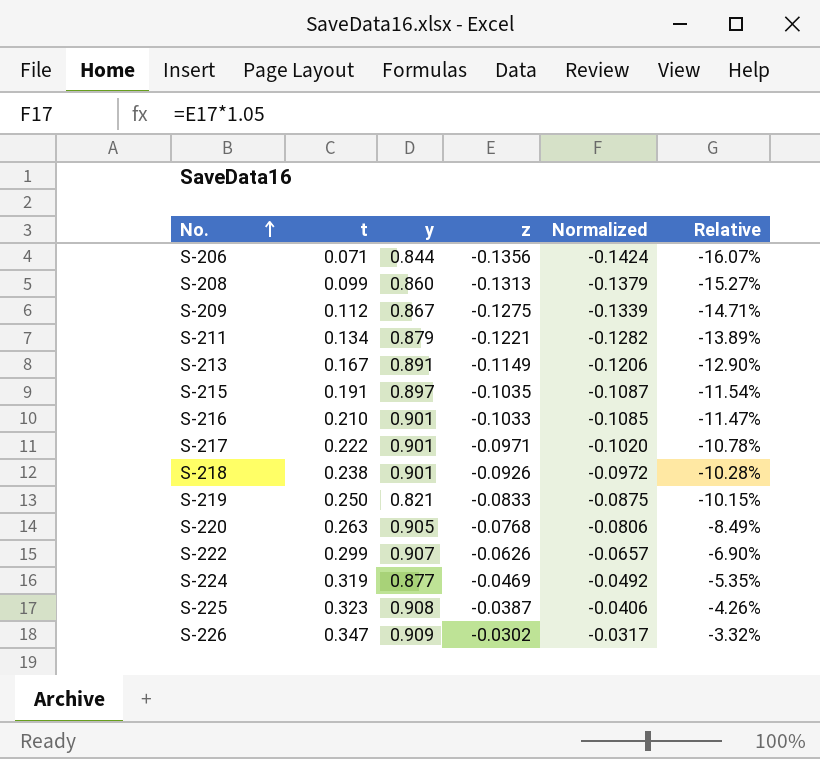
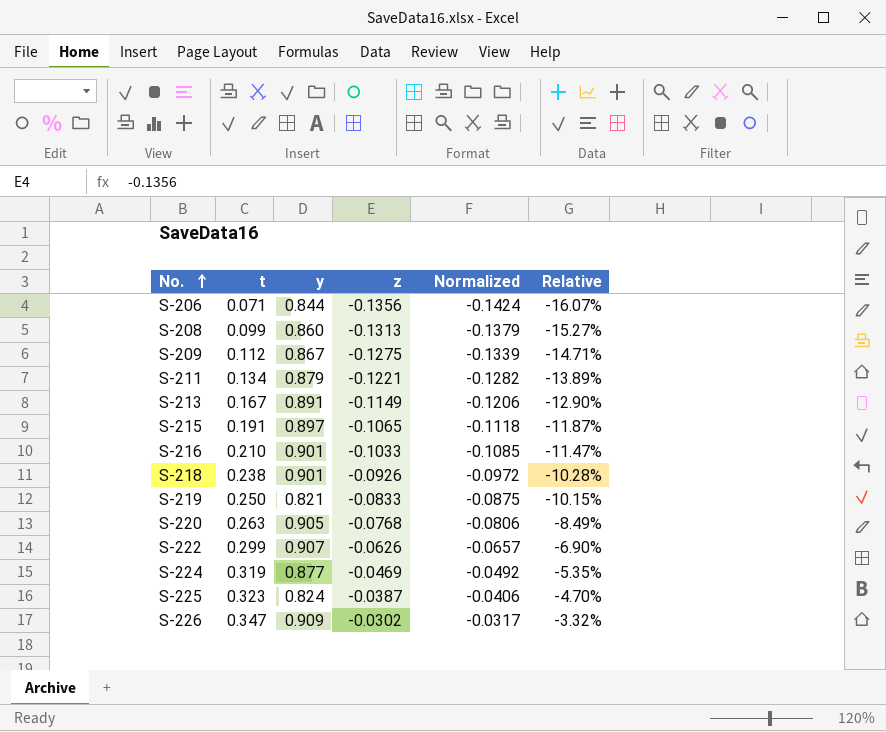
row S-217: 0.222 | 0.901 | -0.0971 | -0.1020 | -10.78% -> none
S-215 | z: -0.1035 -> -0.1065
S-215 | Normalized: -0.1087 -> -0.1118
S-215 | Relative: -11.54% -> -11.87%
S-225 | y: 0.908 -> 0.824
S-225 | Relative: -4.26% -> -4.70%

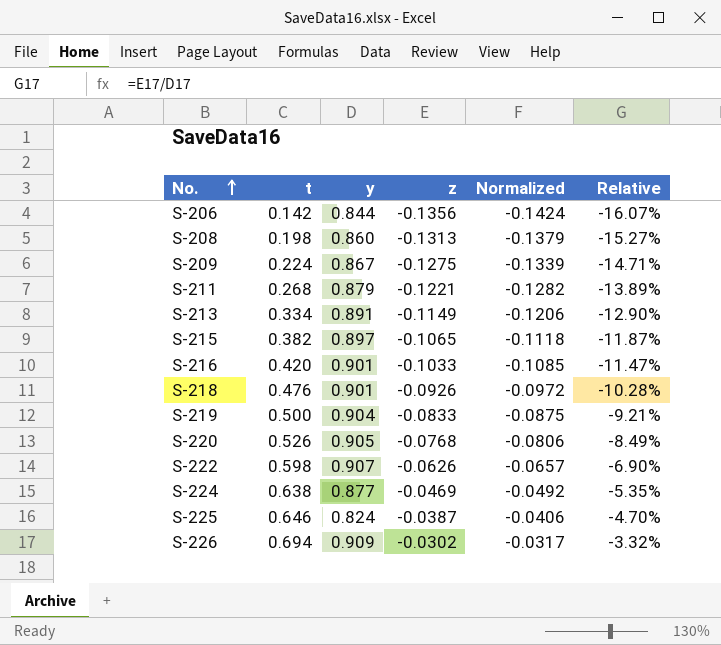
S-206 | t: 0.071 -> 0.142
S-208 | t: 0.099 -> 0.198
S-209 | t: 0.112 -> 0.224
S-211 | t: 0.134 -> 0.268
S-213 | t: 0.167 -> 0.334
S-215 | t: 0.191 -> 0.382
S-216 | t: 0.210 -> 0.420
S-218 | t: 0.238 -> 0.476
S-219 | t: 0.250 -> 0.500
S-219 | y: 0.821 -> 0.904
S-219 | Relative: -10.15% -> -9.21%
S-220 | t: 0.263 -> 0.526
S-222 | t: 0.299 -> 0.598
S-224 | t: 0.319 -> 0.638
S-225 | t: 0.323 -> 0.646
S-226 | t: 0.347 -> 0.694

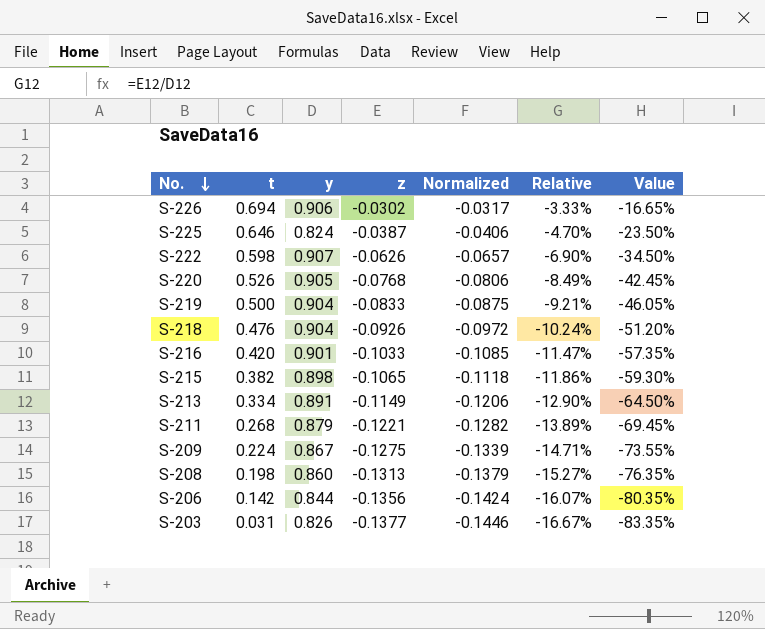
row order: No. ascending -> No. descending
column Value | formula: none -> [Relative] * 5
row S-224: 0.638 | 0.877 | -0.0469 | -0.0492 | -5.35% -> none
S-226 | y: 0.909 -> 0.906
S-226 | Relative: -3.32% -> -3.33%
S-218 | y: 0.901 -> 0.904
S-218 | Relative: -10.28% -> -10.24%
S-215 | y: 0.897 -> 0.898
S-215 | Relative: -11.87% -> -11.86%
row S-203: none -> 0.031 | 0.826 | -0.1377 | -0.1446 | -16.67% | -83.35%

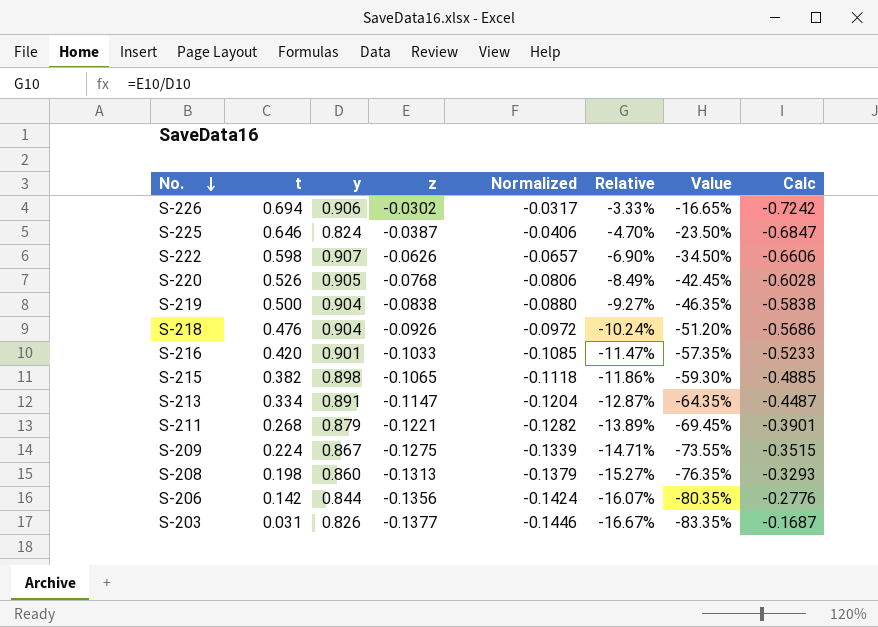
column Calc | formula: none -> [z] - [t]
S-219 | z: -0.0833 -> -0.0838
S-219 | Normalized: -0.0875 -> -0.0880
S-219 | Relative: -9.21% -> -9.27%
S-219 | Value: -46.05% -> -46.35%
S-213 | z: -0.1149 -> -0.1147
S-213 | Normalized: -0.1206 -> -0.1204
S-213 | Relative: -12.90% -> -12.87%
S-213 | Value: -64.50% -> -64.35%

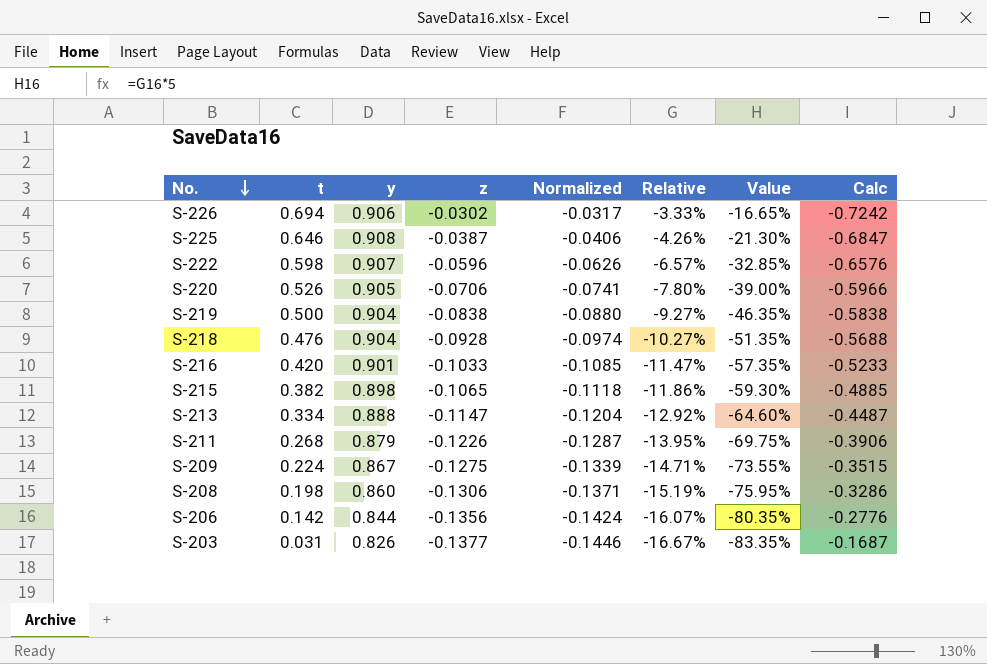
S-225 | y: 0.824 -> 0.908
S-225 | Relative: -4.70% -> -4.26%
S-225 | Value: -23.50% -> -21.30%
S-222 | z: -0.0626 -> -0.0596
S-222 | Normalized: -0.0657 -> -0.0626
S-222 | Relative: -6.90% -> -6.57%
S-222 | Value: -34.50% -> -32.85%
S-222 | Calc: -0.6606 -> -0.6576
S-220 | z: -0.0768 -> -0.0706
S-220 | Normalized: -0.0806 -> -0.0741
S-220 | Relative: -8.49% -> -7.80%
S-220 | Value: -42.45% -> -39.00%
S-220 | Calc: -0.6028 -> -0.5966
S-218 | z: -0.0926 -> -0.0928
S-218 | Normalized: -0.0972 -> -0.0974
S-218 | Relative: -10.24% -> -10.27%
S-218 | Value: -51.20% -> -51.35%
S-218 | Calc: -0.5686 -> -0.5688
S-213 | y: 0.891 -> 0.888
S-213 | Relative: -12.87% -> -12.92%
S-213 | Value: -64.35% -> -64.60%
S-211 | z: -0.1221 -> -0.1226
S-211 | Normalized: -0.1282 -> -0.1287
S-211 | Relative: -13.89% -> -13.95%
S-211 | Value: -69.45% -> -69.75%
S-211 | Calc: -0.3901 -> -0.3906
S-208 | z: -0.1313 -> -0.1306
S-208 | Normalized: -0.1379 -> -0.1371
S-208 | Relative: -15.27% -> -15.19%
S-208 | Value: -76.35% -> -75.95%
S-208 | Calc: -0.3293 -> -0.3286

